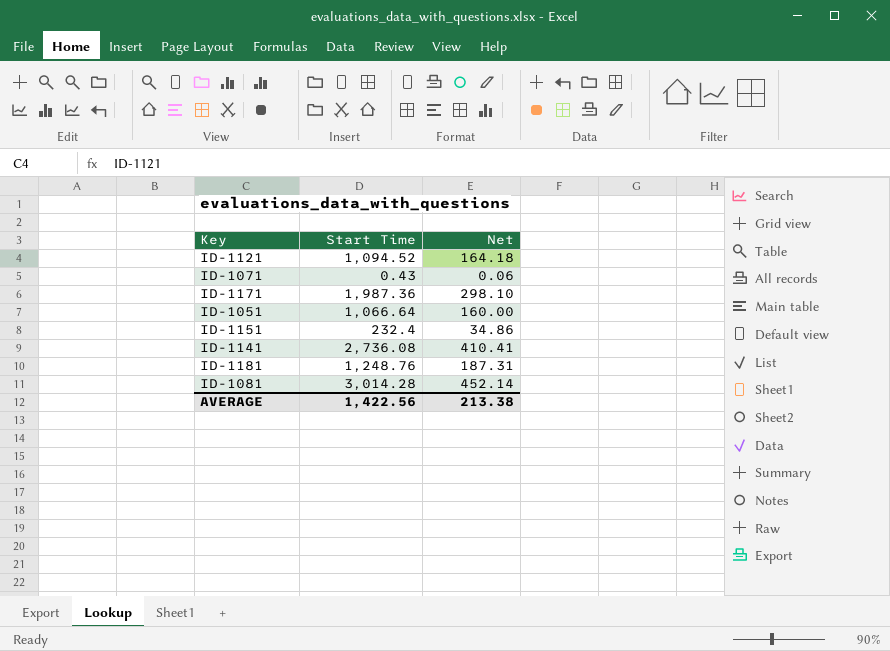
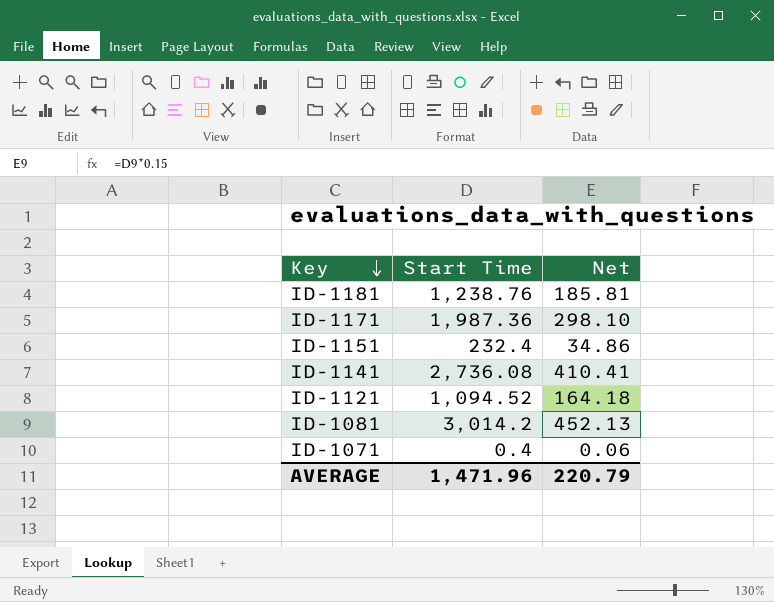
row order: none -> Key descending
row ID-1051: 1,066.64 | 160.00 -> none
ID-1181 | Start Time: 1,248.76 -> 1,238.76
ID-1181 | Net: 187.31 -> 185.81
ID-1081 | Start Time: 3,014.28 -> 3,014.2
ID-1081 | Net: 452.14 -> 452.13
ID-1071 | Start Time: 0.43 -> 0.4
AVERAGE | Start Time: 1,422.56 -> 1,471.96
AVERAGE | Net: 213.38 -> 220.79

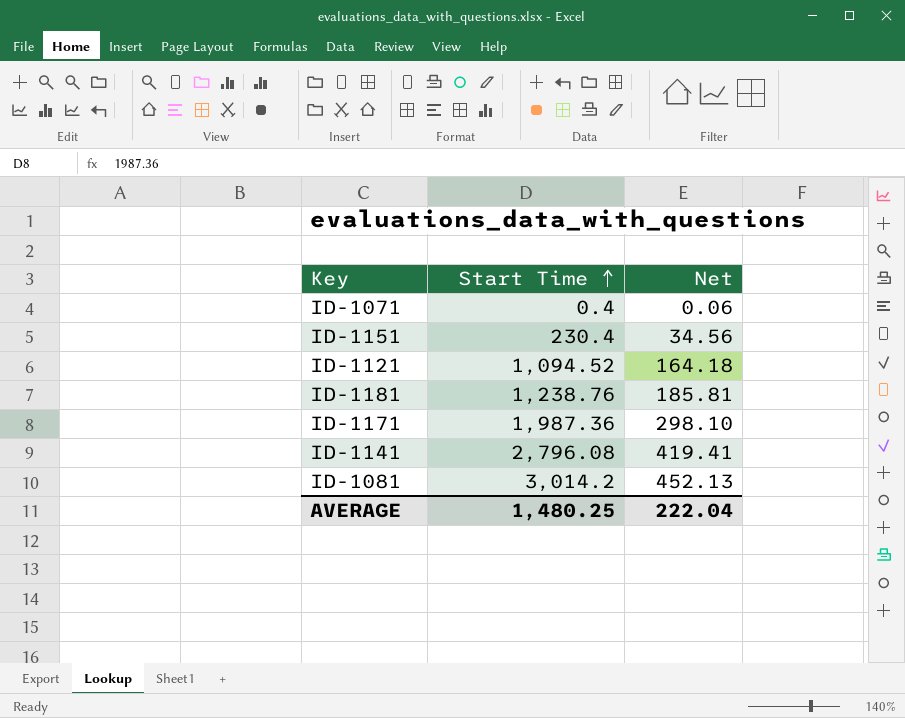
row order: Key descending -> Start Time ascending
ID-1151 | Start Time: 232.4 -> 230.4
ID-1151 | Net: 34.86 -> 34.56
ID-1141 | Start Time: 2,736.08 -> 2,796.08
ID-1141 | Net: 410.41 -> 419.41
AVERAGE | Start Time: 1,471.96 -> 1,480.25
AVERAGE | Net: 220.79 -> 222.04

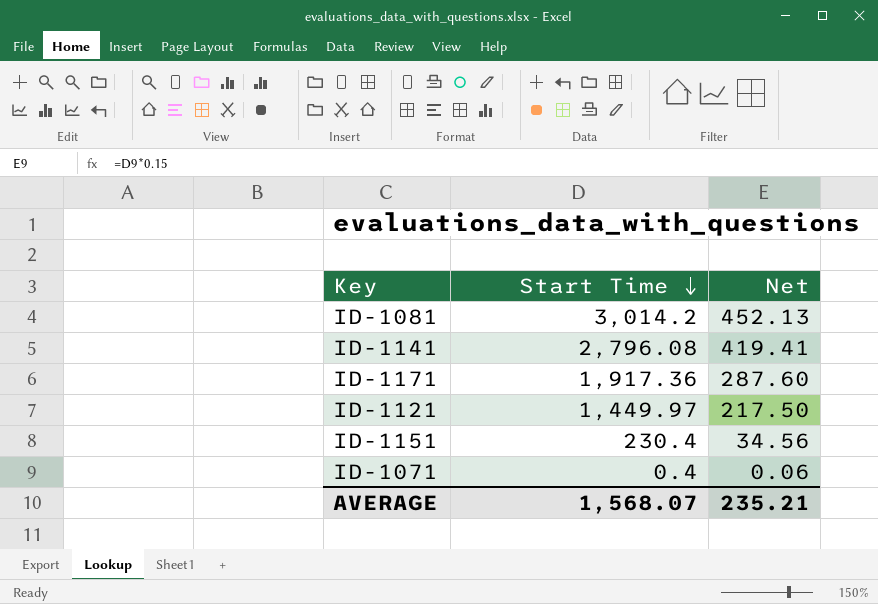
row order: Start Time ascending -> Start Time descending
row ID-1181: 1,238.76 | 185.81 -> none
ID-1171 | Start Time: 1,987.36 -> 1,917.36
ID-1171 | Net: 298.10 -> 287.60
ID-1121 | Start Time: 1,094.52 -> 1,449.97
ID-1121 | Net: 164.18 -> 217.50
AVERAGE | Start Time: 1,480.25 -> 1,568.07
AVERAGE | Net: 222.04 -> 235.21

